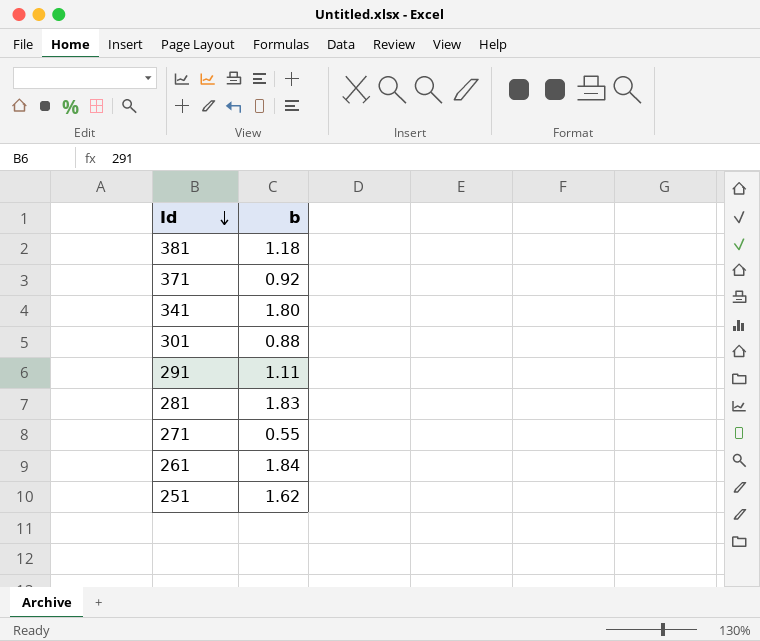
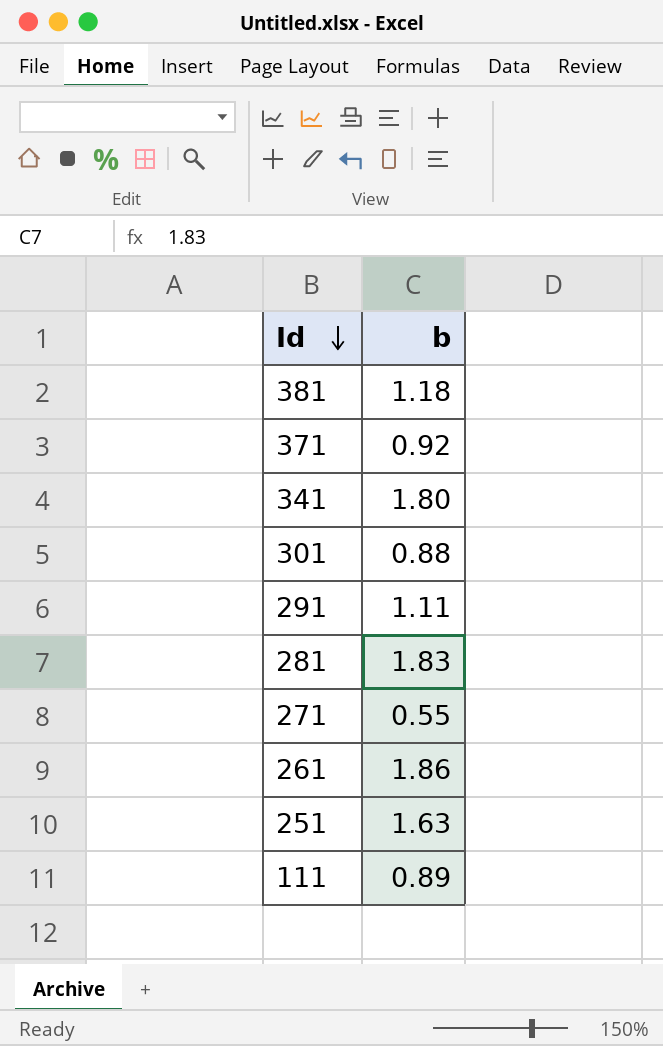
261 | b: 1.84 -> 1.86
251 | b: 1.62 -> 1.63
row 111: none -> 0.89

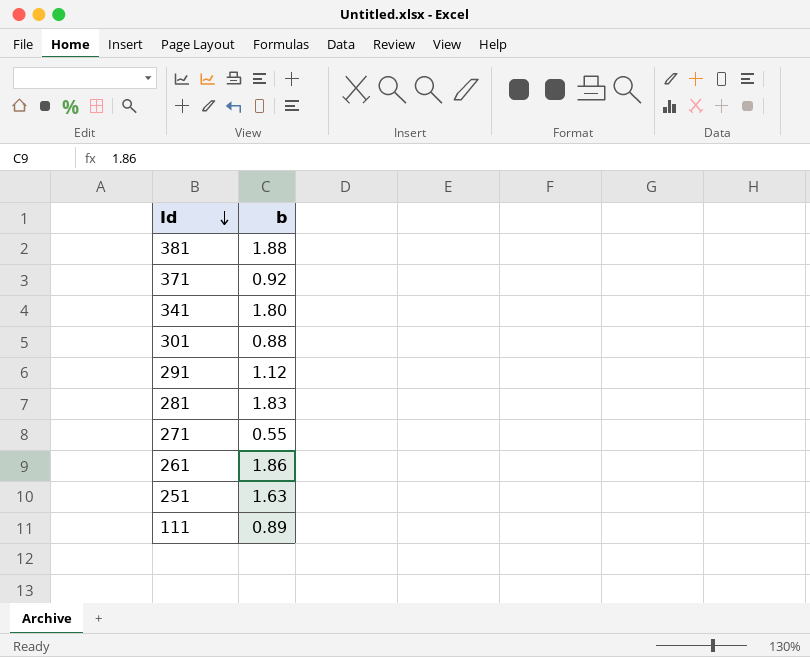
381 | b: 1.18 -> 1.88
291 | b: 1.11 -> 1.12

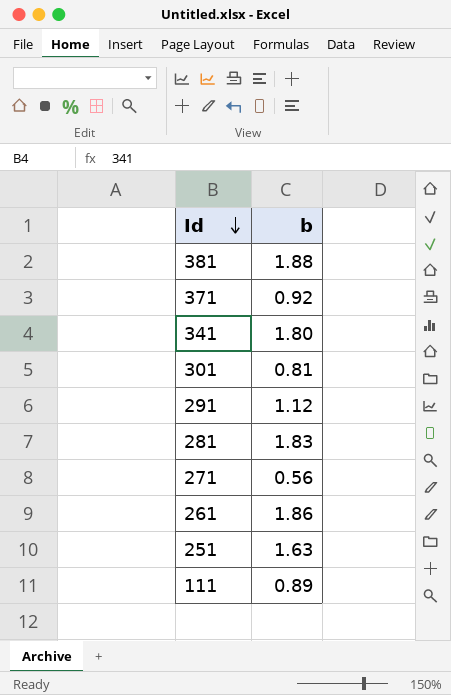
301 | b: 0.88 -> 0.81
271 | b: 0.55 -> 0.56

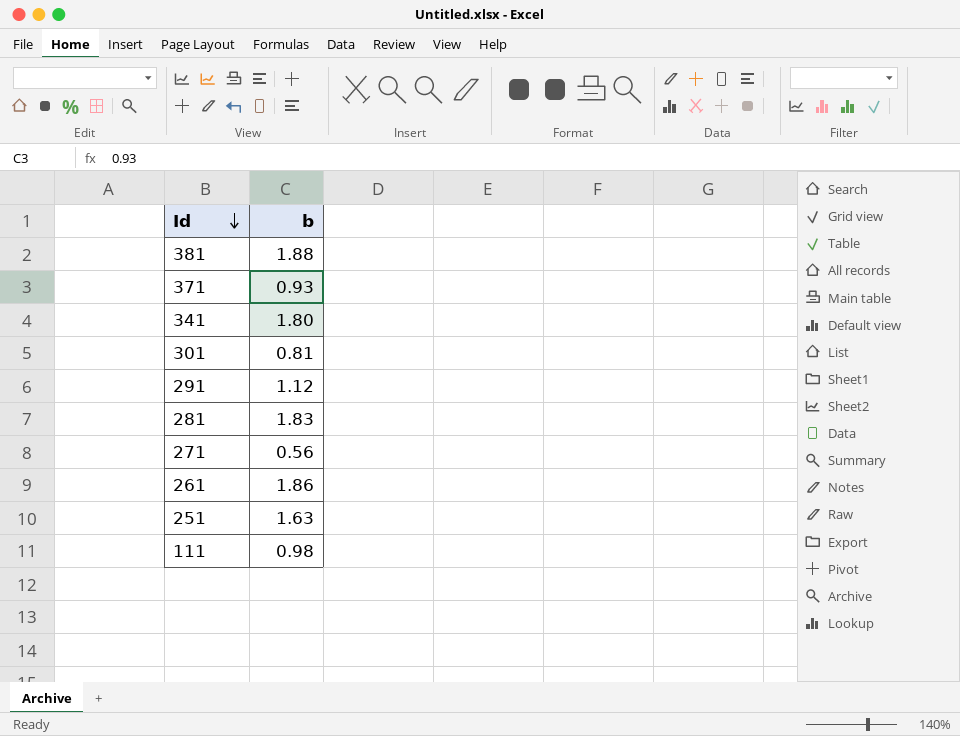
371 | b: 0.92 -> 0.93
111 | b: 0.89 -> 0.98

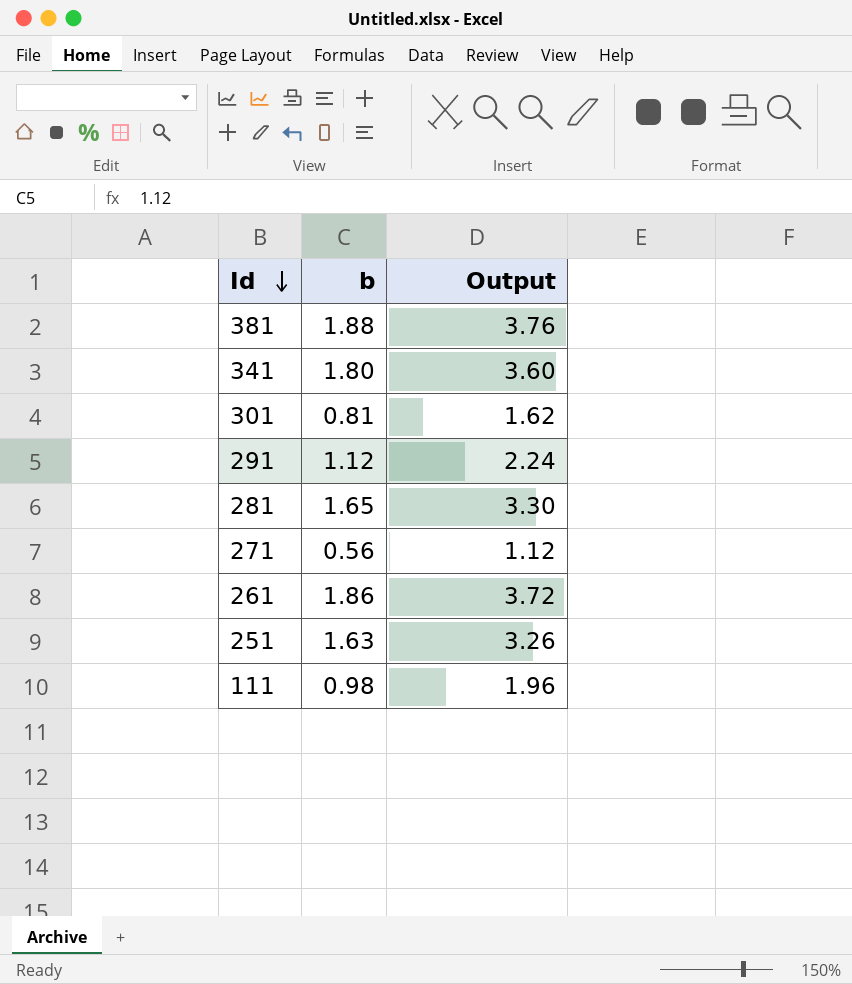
column Output | formula: none -> [b] * 2
row 371: 0.93 -> none
281 | b: 1.83 -> 1.65

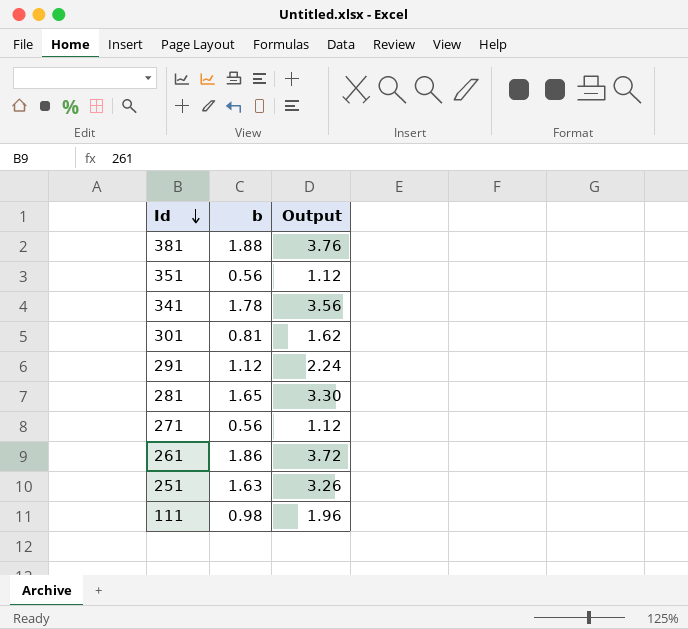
row 351: none -> 0.56 | 1.12
341 | b: 1.80 -> 1.78
341 | Output: 3.60 -> 3.56

